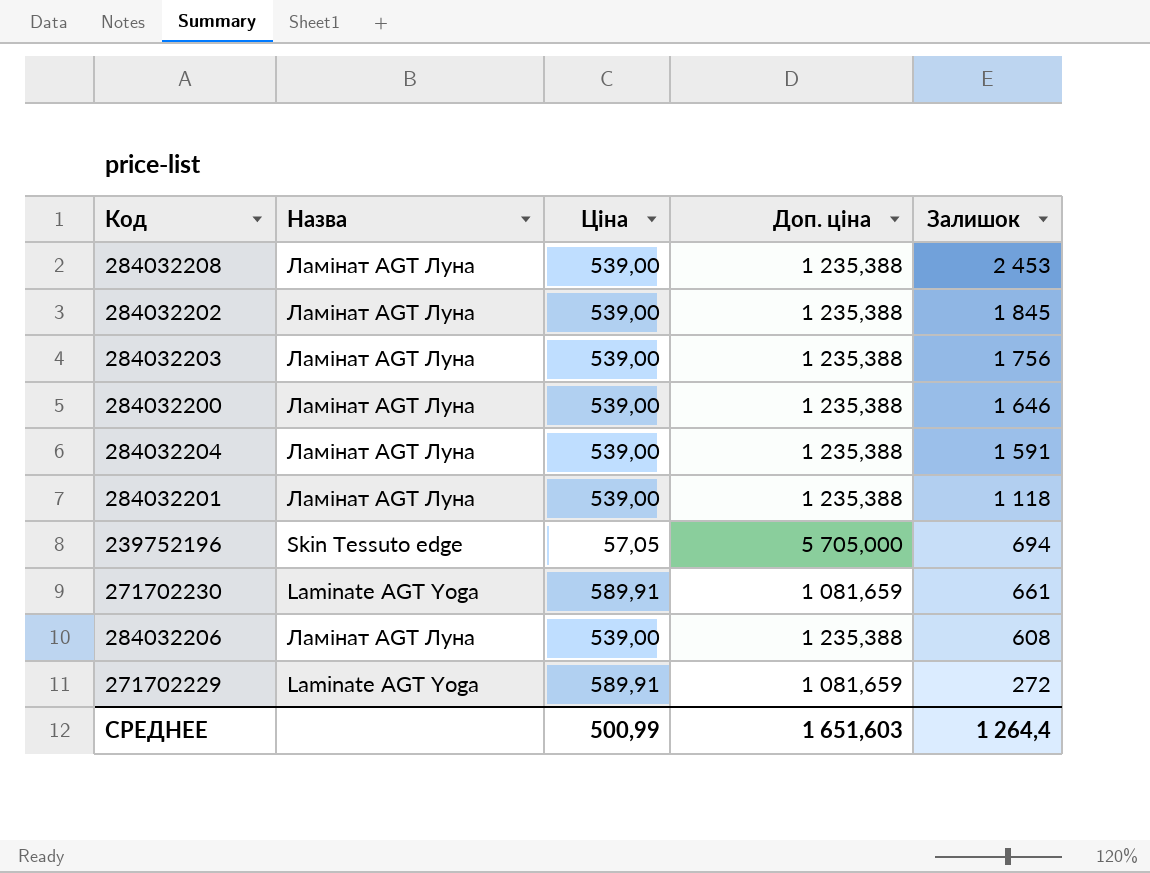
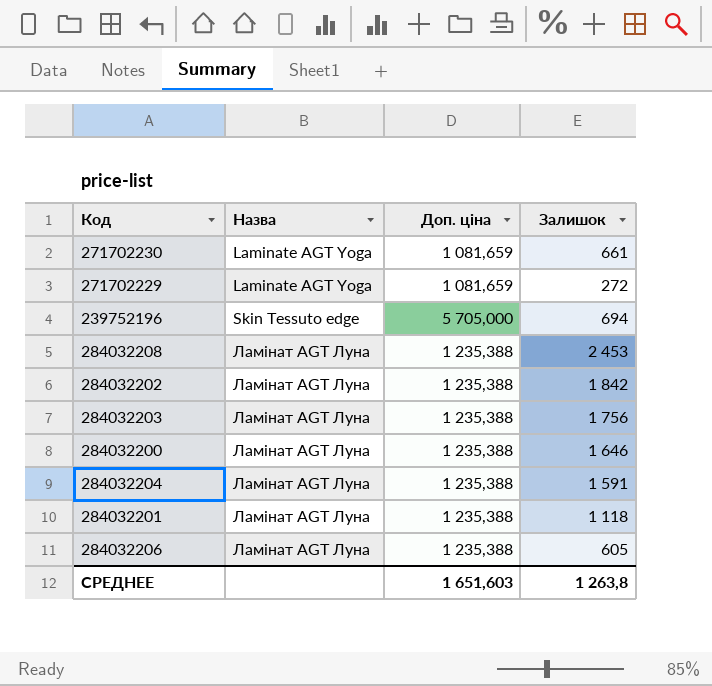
row order: Залишок descending -> Назва ascending
column Ціна | position: 3 -> none
284032202 | Залишок: 1 845 -> 1 842
284032206 | Залишок: 608 -> 605
СРЕДНЕЕ | Залишок: 1 264,4 -> 1 263,8

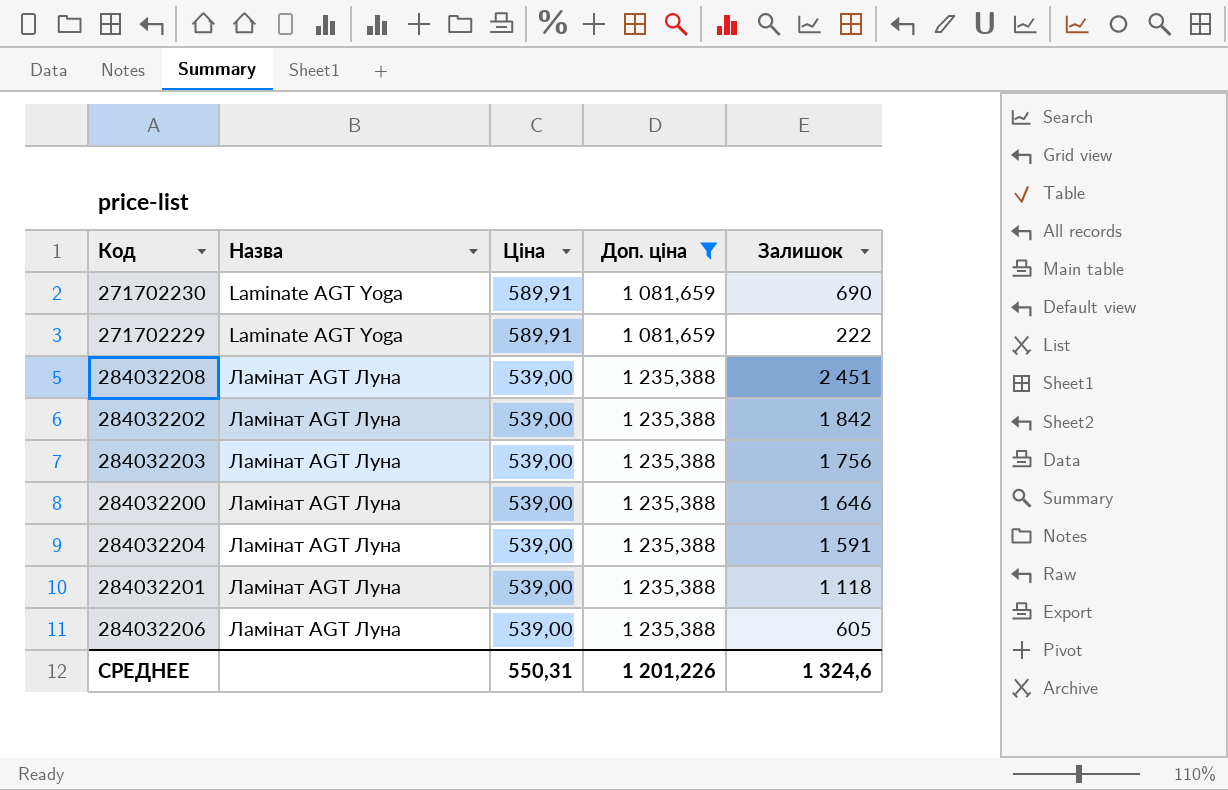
filter: none -> Доп. ціна != 5 705,000
column Ціна | position: none -> 3
271702230 | Залишок: 661 -> 690
271702229 | Залишок: 272 -> 222
284032208 | Залишок: 2 453 -> 2 451
СРЕДНЕЕ | Доп. ціна: 1 651,603 -> 1 201,226
СРЕДНЕЕ | Залишок: 1 263,8 -> 1 324,6

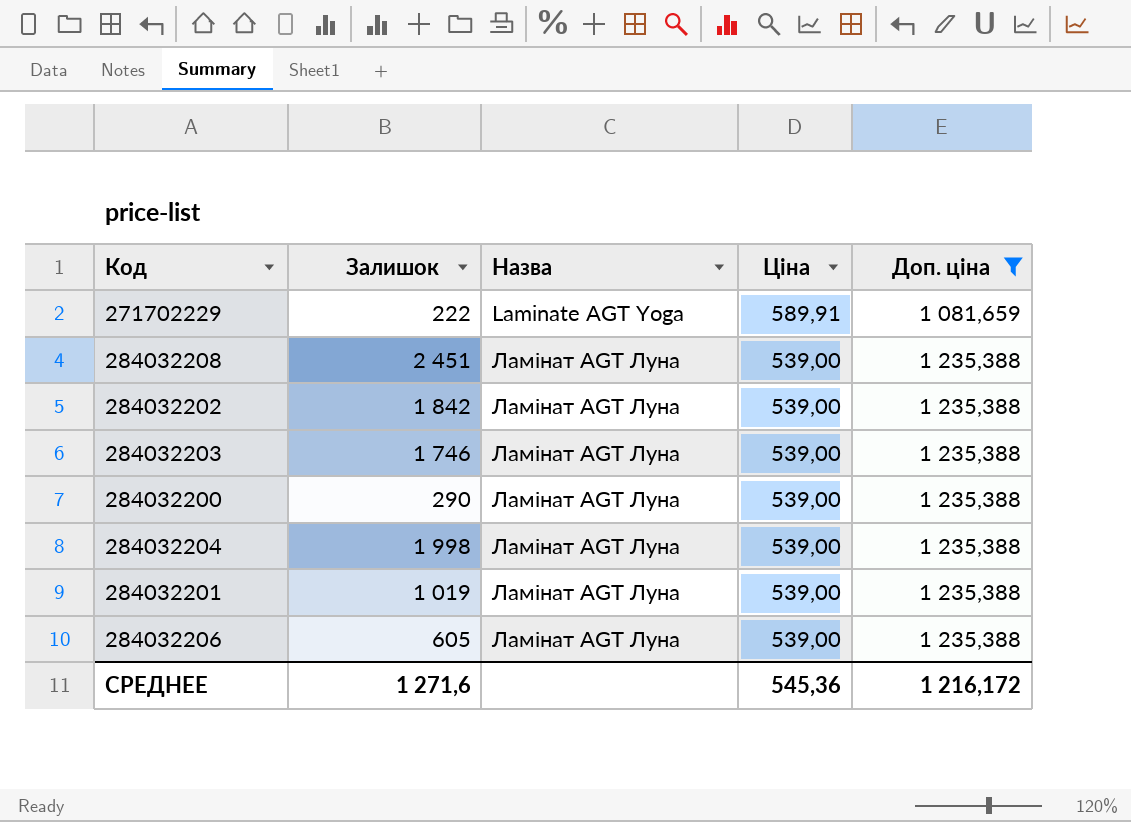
column Залишок | position: 5 -> 2
row 271702230: Laminate AGT Yoga | 589,91 | 1 081,659 | 690 -> none
284032203 | Залишок: 1 756 -> 1 746
284032200 | Залишок: 1 646 -> 290
284032204 | Залишок: 1 591 -> 1 998
284032201 | Залишок: 1 118 -> 1 019
СРЕДНЕЕ | Залишок: 1 324,6 -> 1 271,6
СРЕДНЕЕ | Ціна: 550,31 -> 545,36
СРЕДНЕЕ | Доп. ціна: 1 201,226 -> 1 216,172

